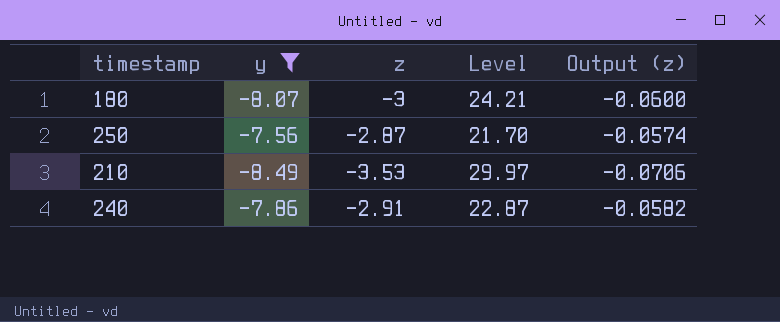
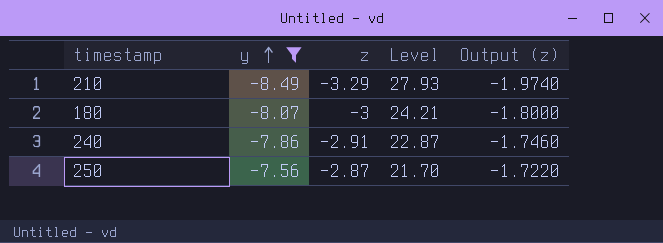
row order: none -> y ascending
column Output (z) | formula: [z] * 0.02 -> [z] * 0.6
210 | z: -3.53 -> -3.29
210 | Level: 29.97 -> 27.93

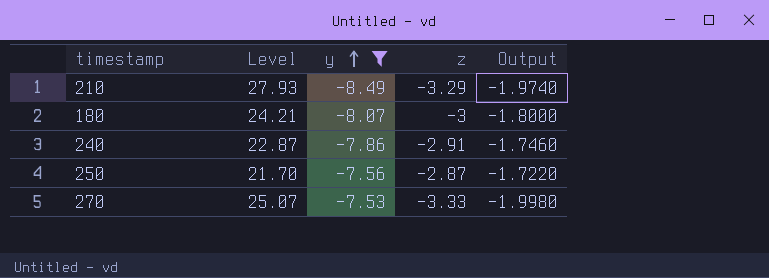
column Level | position: 4 -> 2
column name: Output (z) -> Output
row 270: none -> 25.07 | -7.53 | -3.33 | -1.9980

